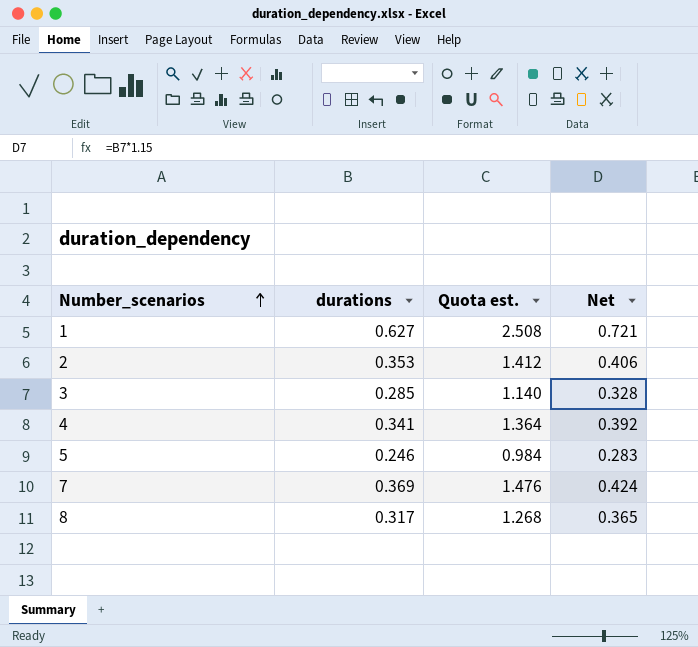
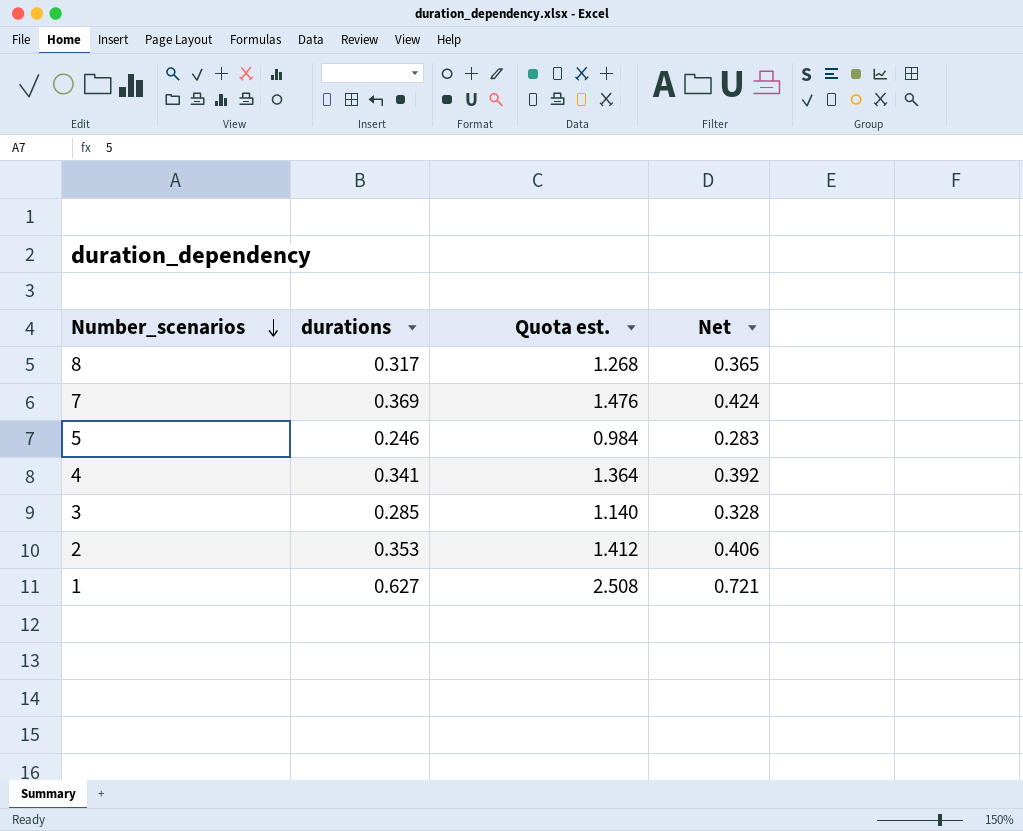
row order: Number_scenarios ascending -> Number_scenarios descending

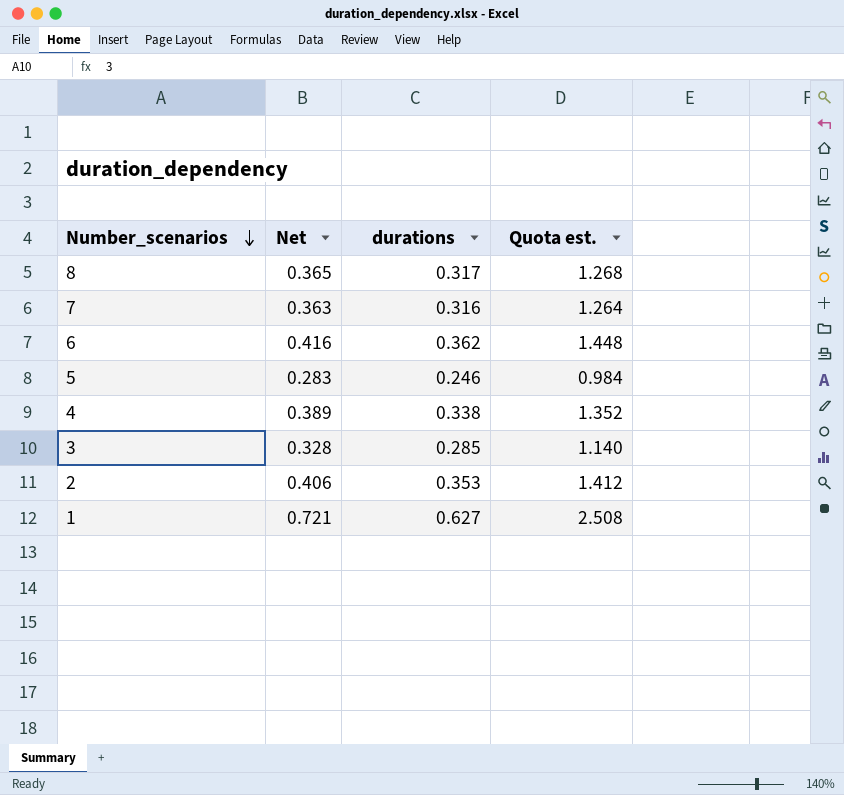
column Net | position: 4 -> 2
7 | Net: 0.424 -> 0.363
7 | durations: 0.369 -> 0.316
7 | Quota est.: 1.476 -> 1.264
row 6: none -> 0.416 | 0.362 | 1.448
4 | Net: 0.392 -> 0.389
4 | durations: 0.341 -> 0.338
4 | Quota est.: 1.364 -> 1.352

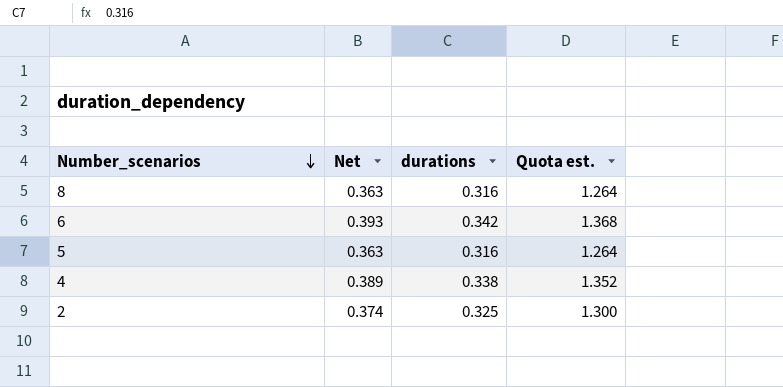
row 7: 0.363 | 0.316 | 1.264 -> none
row 3: 0.328 | 0.285 | 1.140 -> none
row 1: 0.721 | 0.627 | 2.508 -> none
8 | Net: 0.365 -> 0.363
8 | durations: 0.317 -> 0.316
8 | Quota est.: 1.268 -> 1.264
6 | Net: 0.416 -> 0.393
6 | durations: 0.362 -> 0.342
6 | Quota est.: 1.448 -> 1.368
5 | Net: 0.283 -> 0.363
5 | durations: 0.246 -> 0.316
5 | Quota est.: 0.984 -> 1.264
2 | Net: 0.406 -> 0.374
2 | durations: 0.353 -> 0.325
2 | Quota est.: 1.412 -> 1.300

